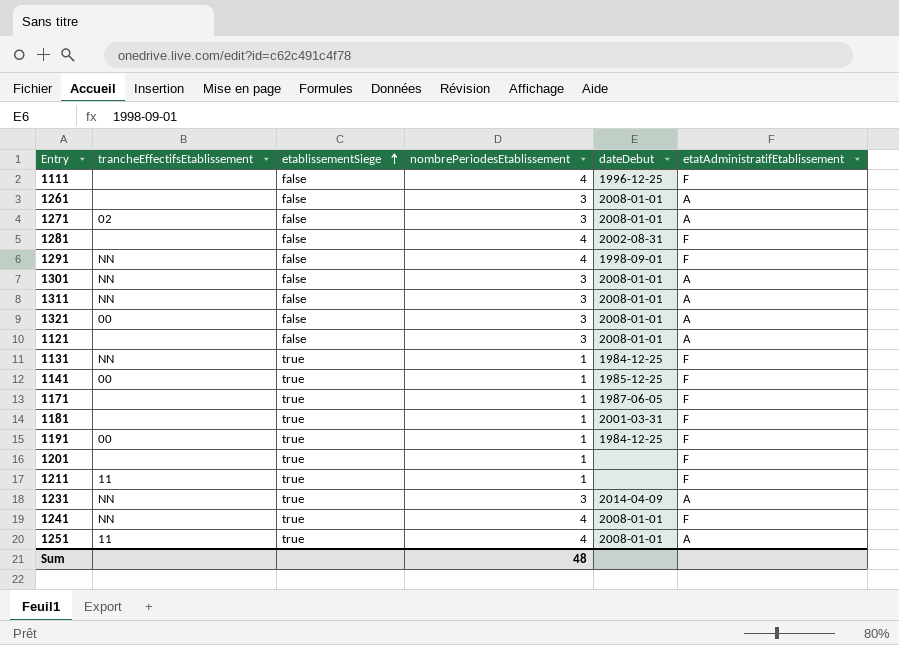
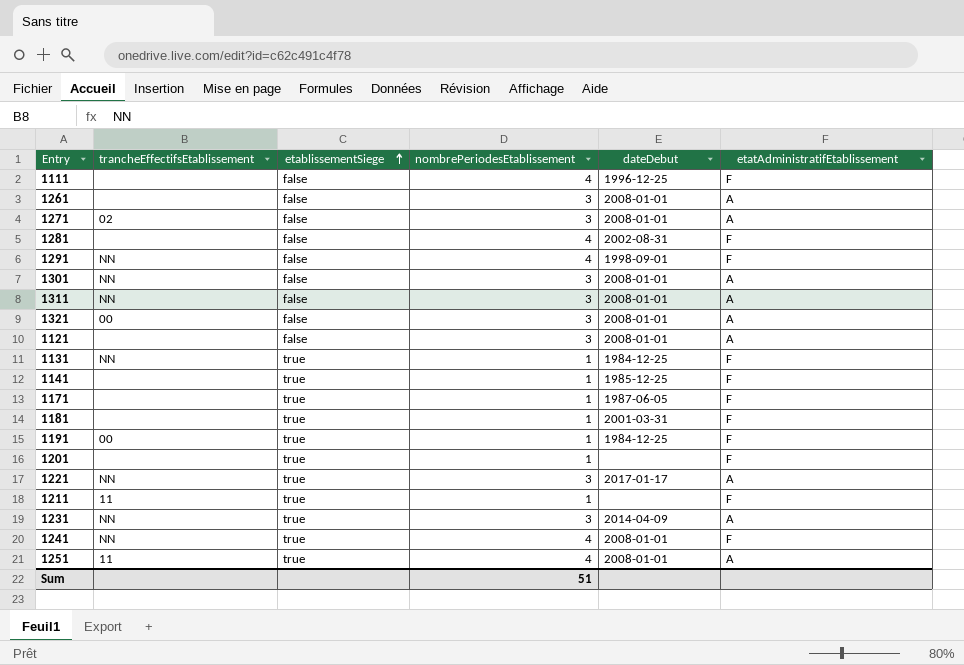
1141 | trancheEffectifsEtablissement: 00 -> none
row 1221: none -> NN | true | 3 | 2017-01-17 | A
Sum | nombrePeriodesEtablissement: 48 -> 51

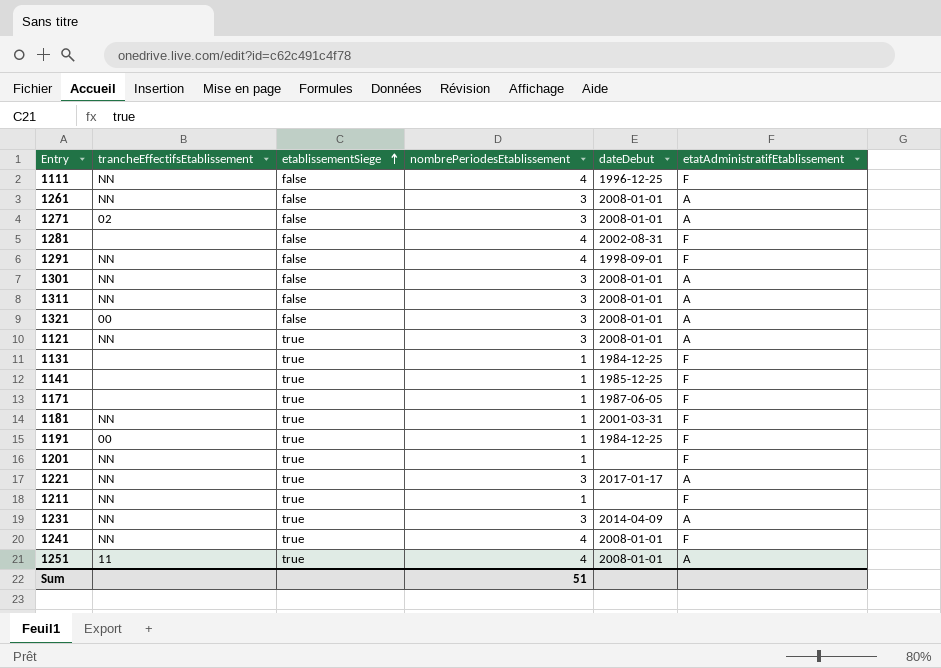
1111 | trancheEffectifsEtablissement: none -> NN
1261 | trancheEffectifsEtablissement: none -> NN
1121 | trancheEffectifsEtablissement: none -> NN
1121 | etablissementSiege: false -> true
1131 | trancheEffectifsEtablissement: NN -> none
1181 | trancheEffectifsEtablissement: none -> NN
1201 | trancheEffectifsEtablissement: none -> NN
1211 | trancheEffectifsEtablissement: 11 -> NN

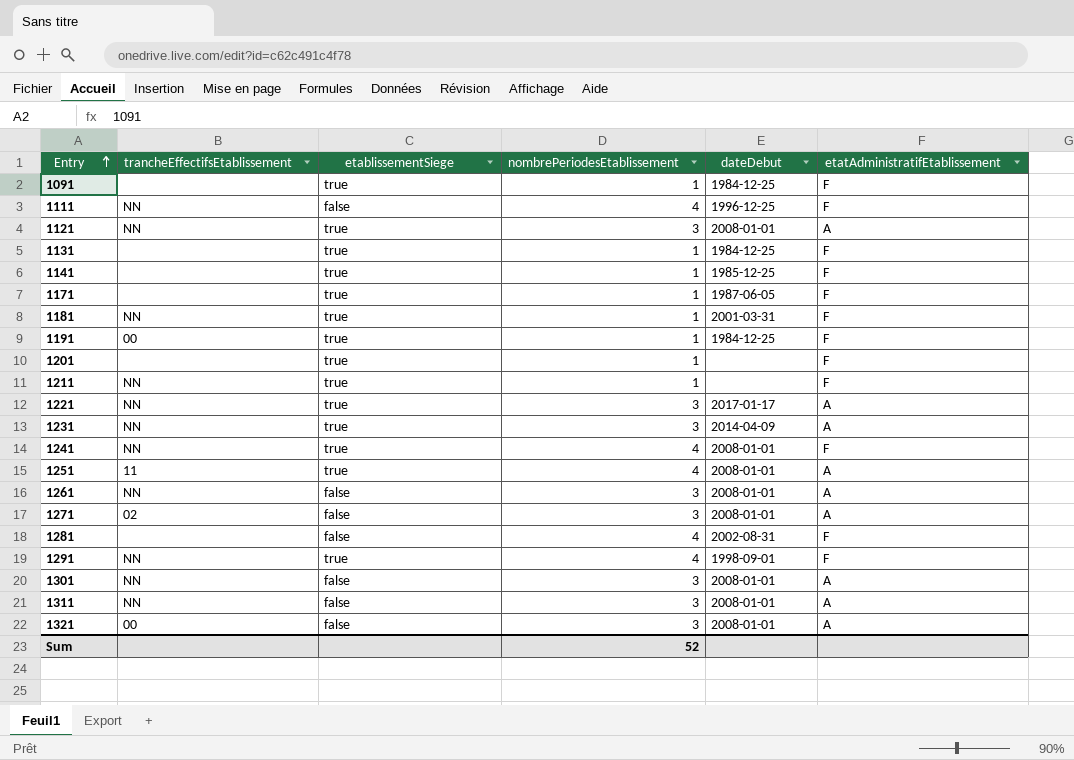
row order: etablissementSiege ascending -> Entry ascending
row 1091: none -> none | true | 1 | 1984-12-25 | F
1201 | trancheEffectifsEtablissement: NN -> none
1291 | etablissementSiege: false -> true
Sum | nombrePeriodesEtablissement: 51 -> 52

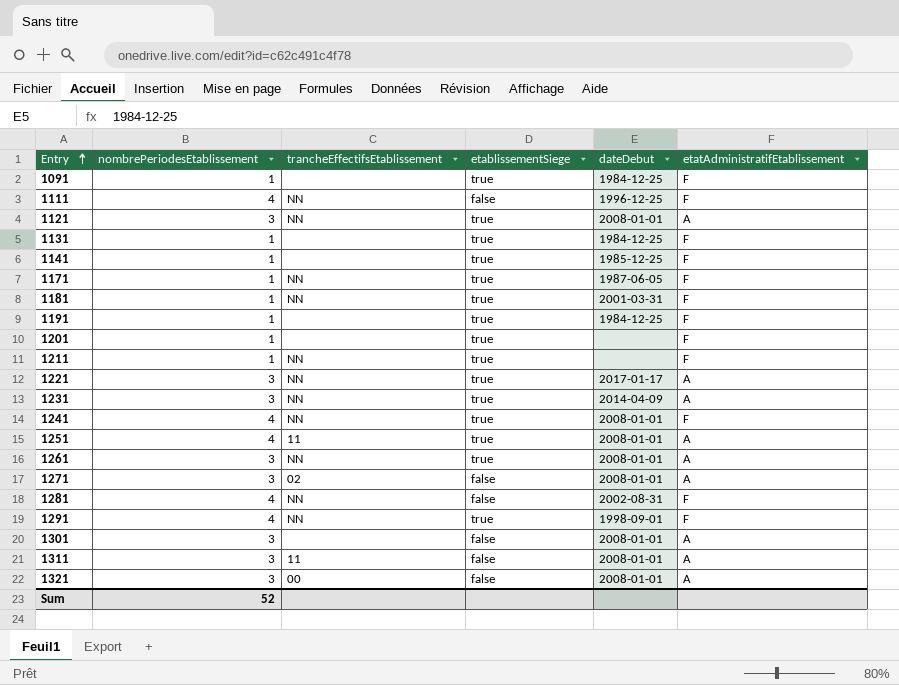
column nombrePeriodesEtablissement | position: 4 -> 2
1171 | trancheEffectifsEtablissement: none -> NN
1191 | trancheEffectifsEtablissement: 00 -> none
1261 | etablissementSiege: false -> true
1281 | trancheEffectifsEtablissement: none -> NN
1301 | trancheEffectifsEtablissement: NN -> none
1311 | trancheEffectifsEtablissement: NN -> 11

